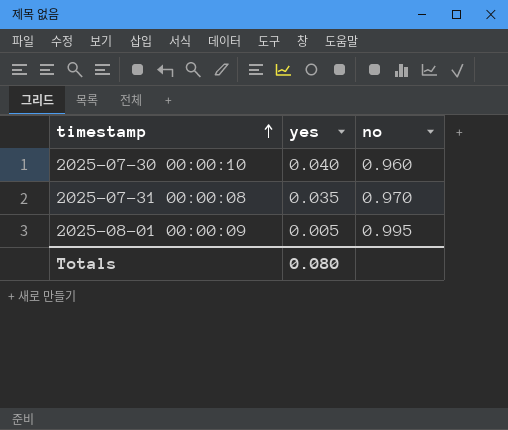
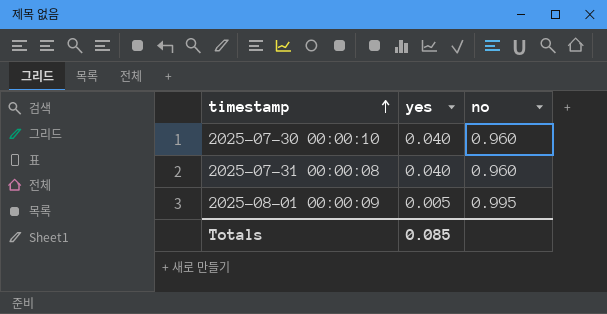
2025-07-31 00:00:08 | yes: 0.035 -> 0.040
2025-07-31 00:00:08 | no: 0.970 -> 0.960
Totals | yes: 0.080 -> 0.085

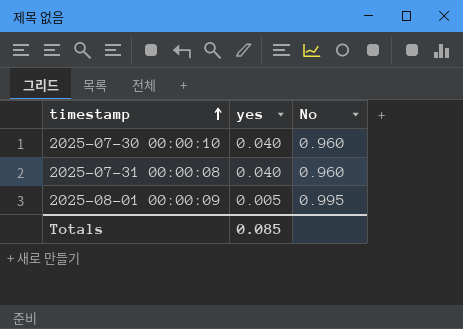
column name: no -> No

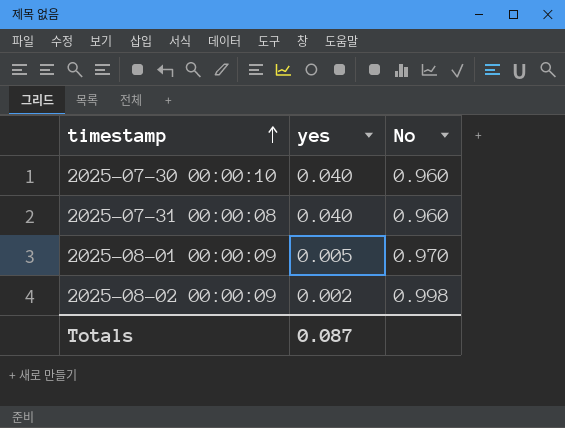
2025-08-01 00:00:09 | No: 0.995 -> 0.970
row 2025-08-02 00:00:09: none -> 0.002 | 0.998
Totals | yes: 0.085 -> 0.087

